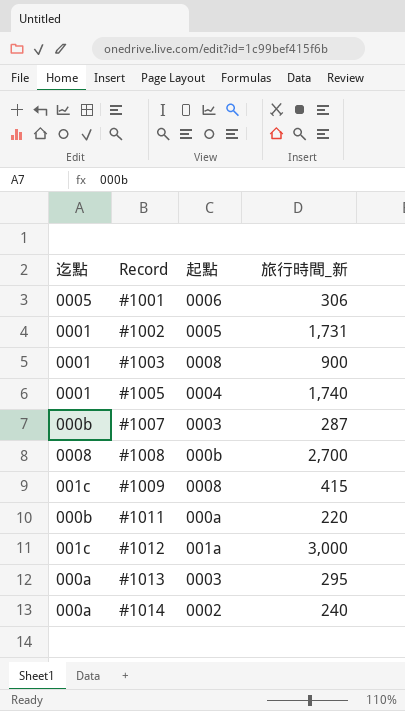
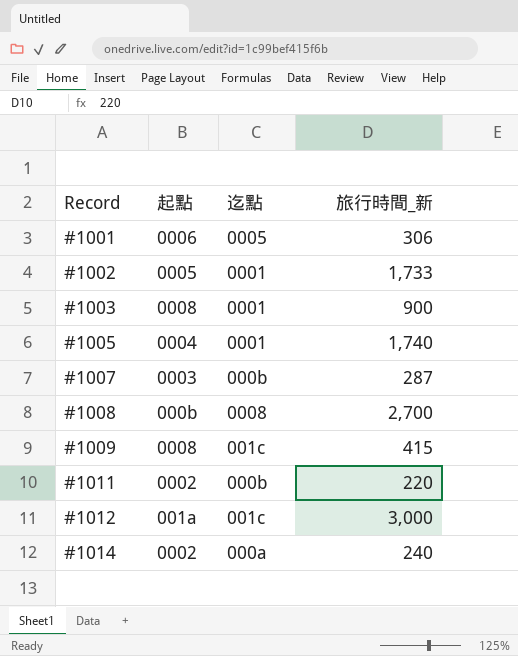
column 迄點 | position: 1 -> 3
row #1013: 000a | 0003 | 295 -> none
#1002 | 旅行時間_新: 1,731 -> 1,733
#1011 | 起點: 000a -> 0002

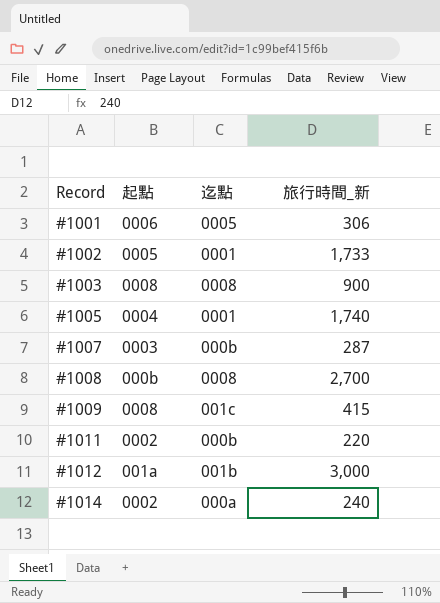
#1003 | 迄點: 0001 -> 0008
#1012 | 迄點: 001c -> 001b

